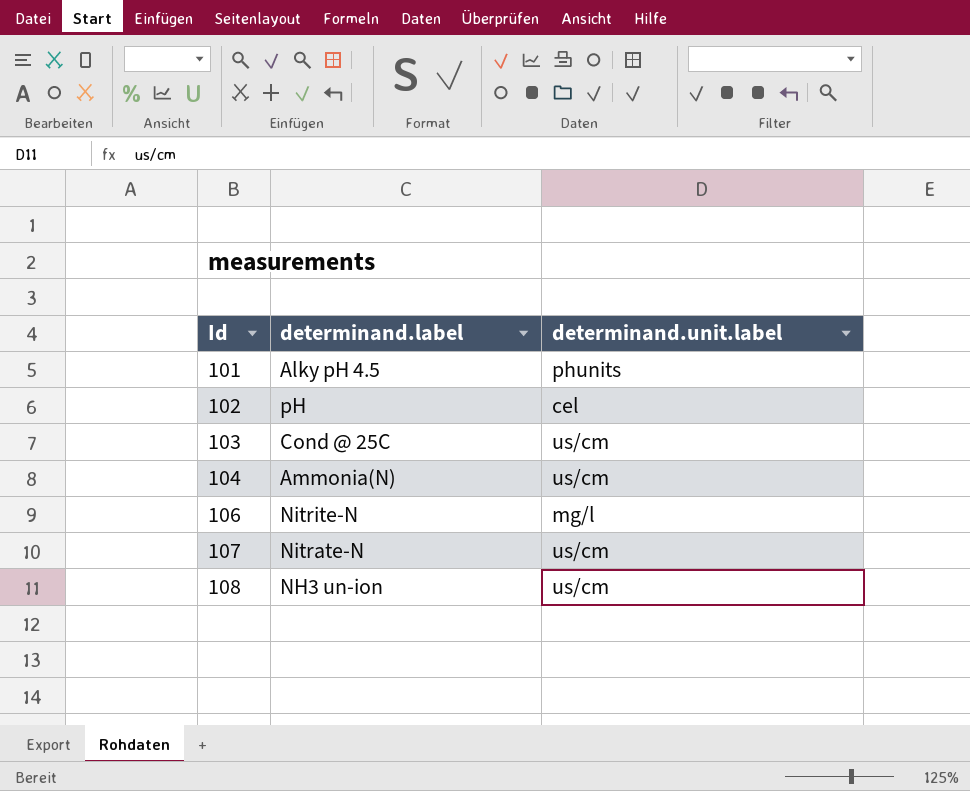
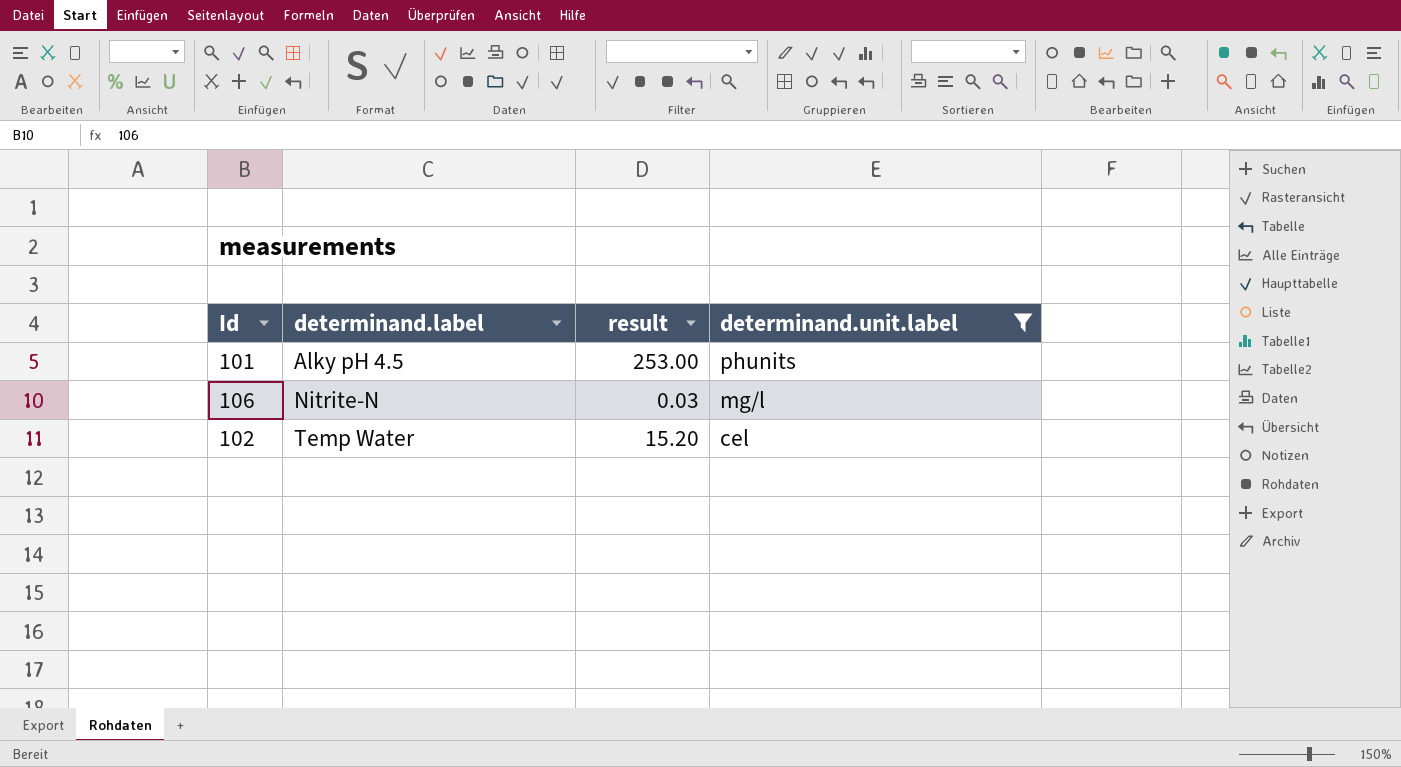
filter: none -> determinand.unit.label != us/cm
row order: Id ascending -> determinand.label ascending
column result | position: none -> 3
102 | determinand.label: pH -> Temp Water

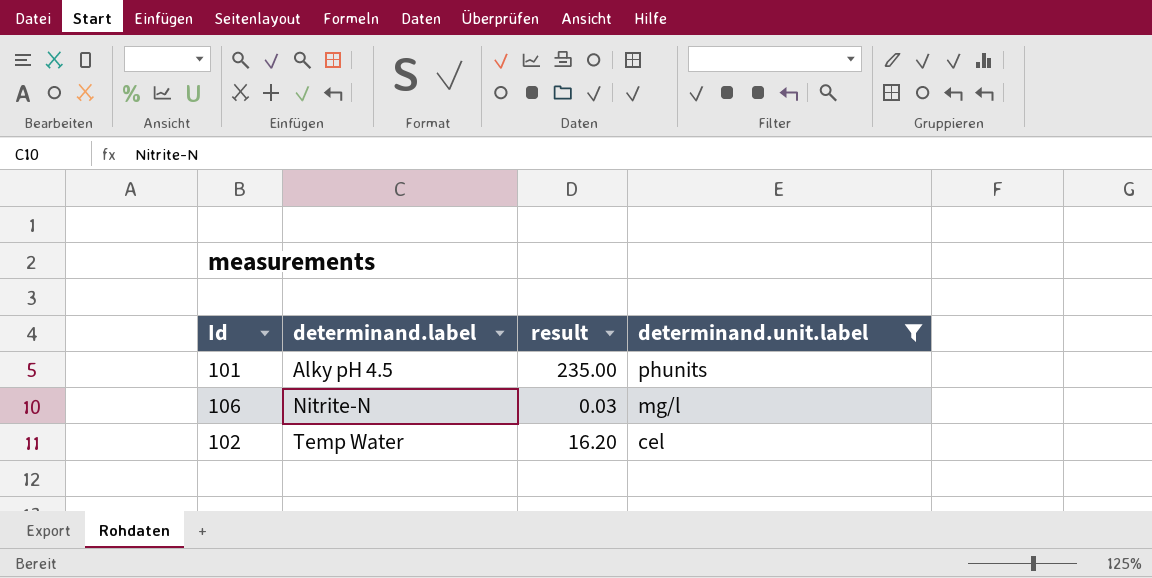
101 | result: 253.00 -> 235.00
102 | result: 15.20 -> 16.20

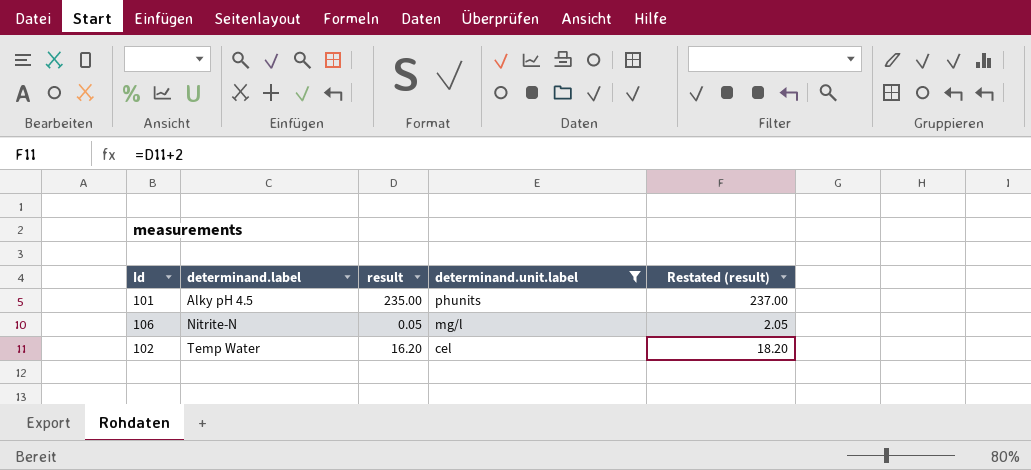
column Restated (result) | formula: none -> [result] + 2
106 | result: 0.03 -> 0.05

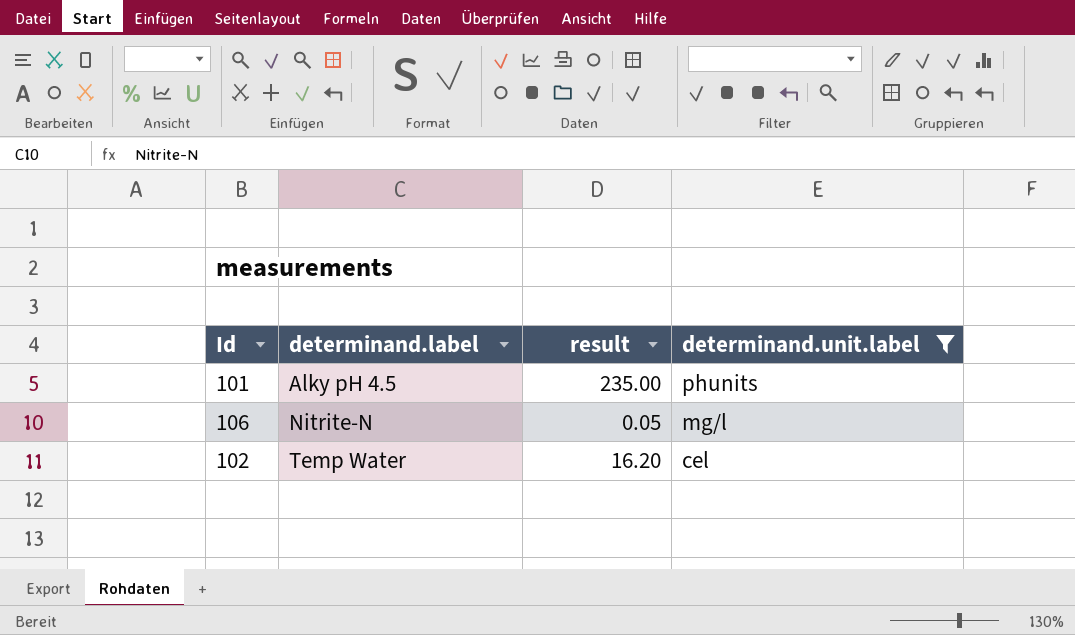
column Restated (result) | formula: [result] + 2 -> none

